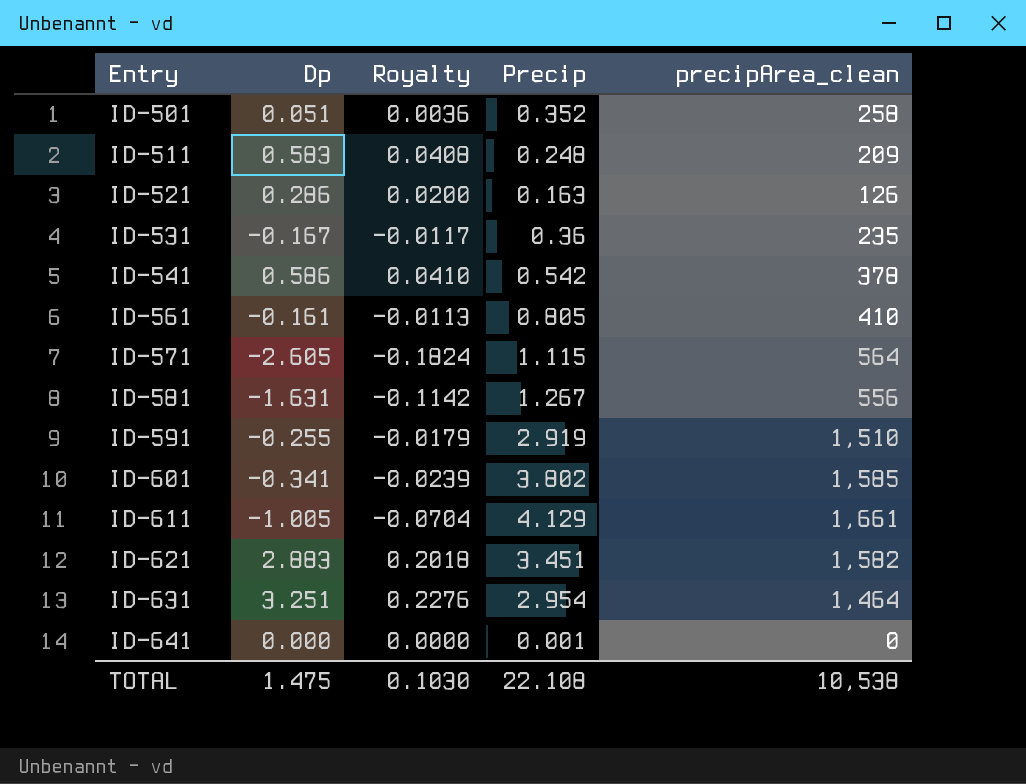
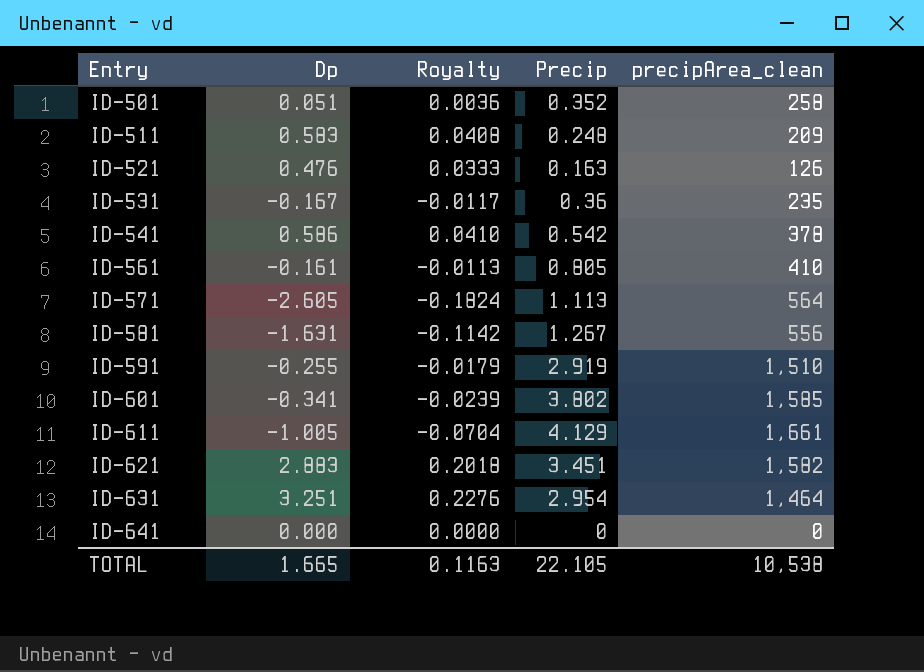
ID-521 | Dp: 0.286 -> 0.476
ID-521 | Royalty: 0.0200 -> 0.0333
ID-571 | Precip: 1.115 -> 1.113
ID-641 | Precip: 0.001 -> 0
TOTAL | Dp: 1.475 -> 1.665
TOTAL | Royalty: 0.1030 -> 0.1163
TOTAL | Precip: 22.108 -> 22.105

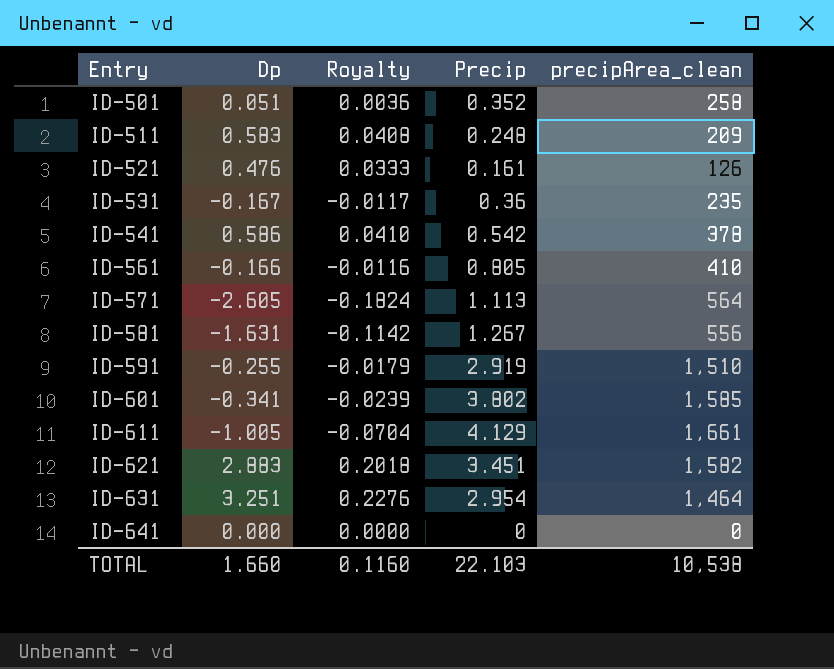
ID-521 | Precip: 0.163 -> 0.161
ID-561 | Dp: -0.161 -> -0.166
ID-561 | Royalty: -0.0113 -> -0.0116
TOTAL | Dp: 1.665 -> 1.660
TOTAL | Royalty: 0.1163 -> 0.1160
TOTAL | Precip: 22.105 -> 22.103

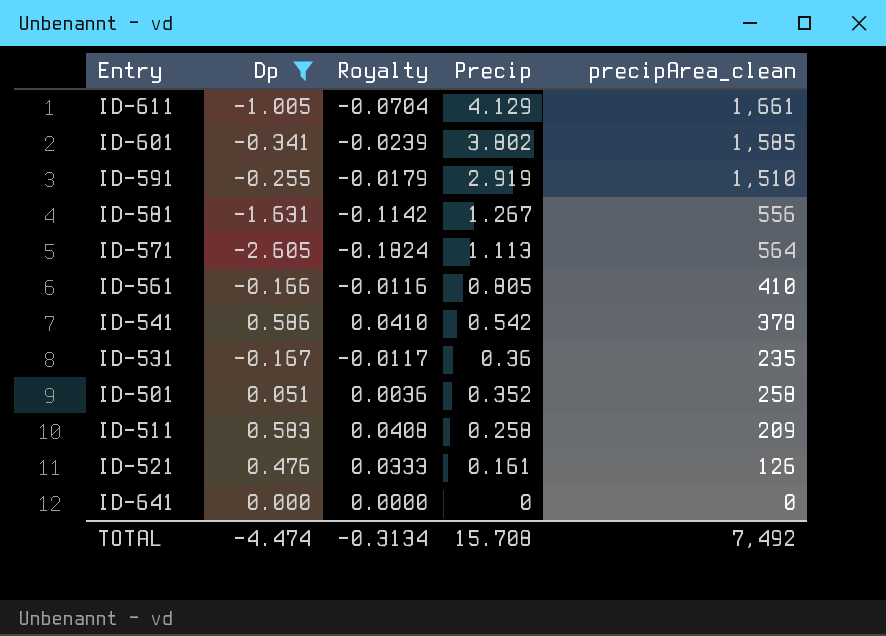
filter: none -> Dp <= 0.586
row order: Entry ascending -> Precip descending
ID-511 | Precip: 0.248 -> 0.258
TOTAL | Dp: 1.660 -> -4.474
TOTAL | Royalty: 0.1160 -> -0.3134
TOTAL | Precip: 22.103 -> 15.708
TOTAL | precipArea_clean: 10,538 -> 7,492

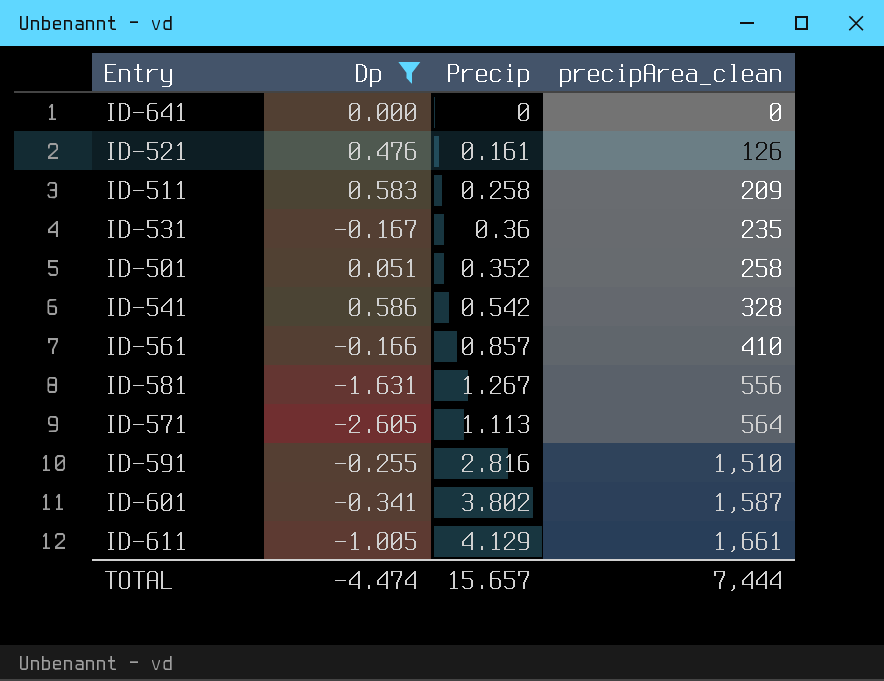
row order: Precip descending -> precipArea_clean ascending
column Royalty | formula: [Dp] * 0.07 -> none
ID-541 | precipArea_clean: 378 -> 328
ID-561 | Precip: 0.805 -> 0.857
ID-591 | Precip: 2.919 -> 2.816
ID-601 | precipArea_clean: 1,585 -> 1,587
TOTAL | Precip: 15.708 -> 15.657
TOTAL | precipArea_clean: 7,492 -> 7,444

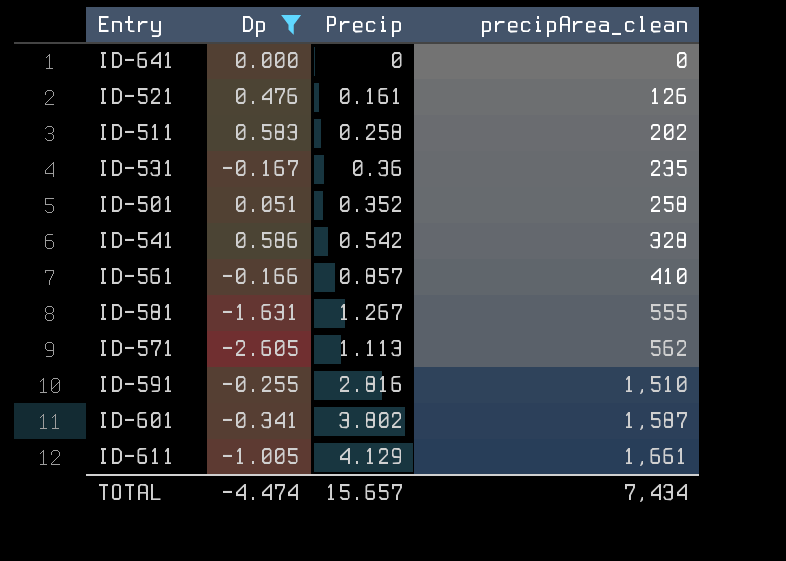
ID-511 | precipArea_clean: 209 -> 202
ID-581 | precipArea_clean: 556 -> 555
ID-571 | precipArea_clean: 564 -> 562
TOTAL | precipArea_clean: 7,444 -> 7,434

